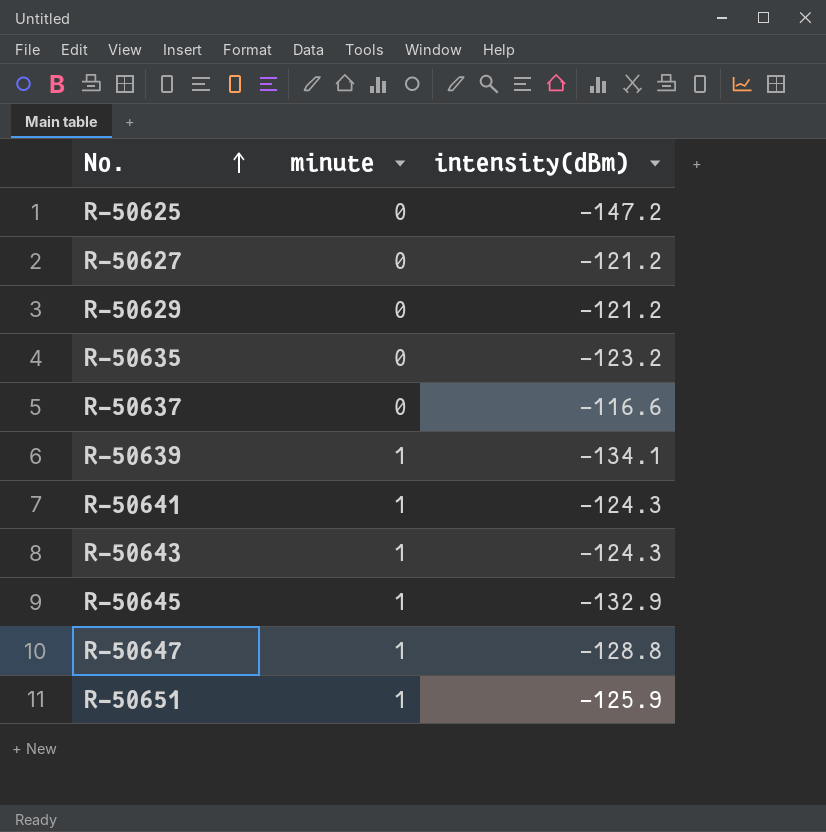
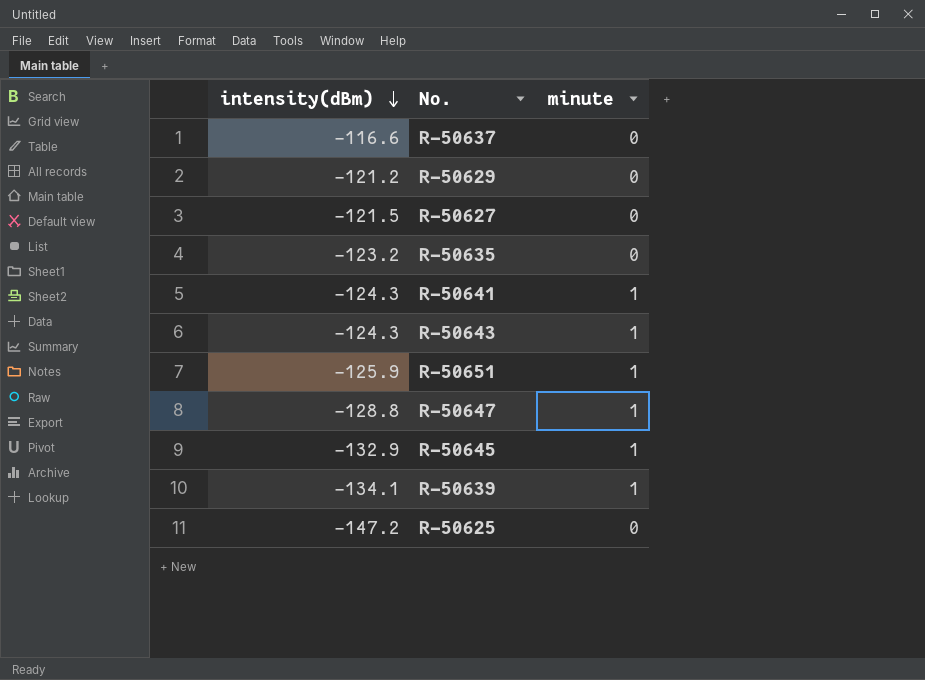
row order: No. ascending -> intensity(dBm) descending
column intensity(dBm) | position: 3 -> 1
R-50627 | intensity(dBm): -121.2 -> -121.5

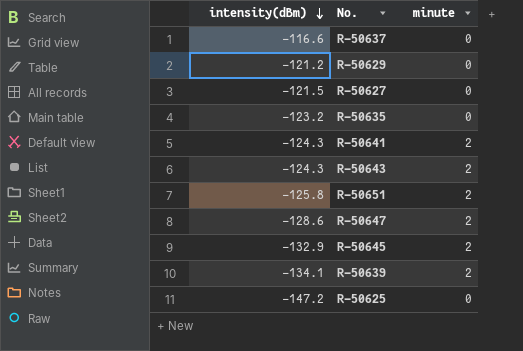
R-50641 | minute: 1 -> 2
R-50643 | minute: 1 -> 2
R-50651 | intensity(dBm): -125.9 -> -125.8
R-50651 | minute: 1 -> 2
R-50647 | intensity(dBm): -128.8 -> -128.6
R-50647 | minute: 1 -> 2
R-50645 | minute: 1 -> 2
R-50639 | minute: 1 -> 2

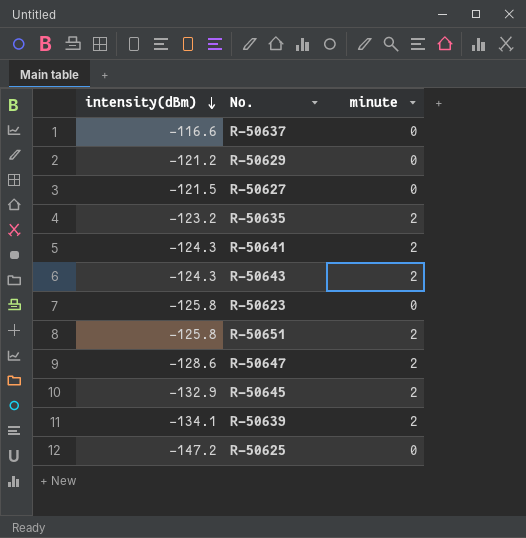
R-50635 | minute: 0 -> 2
row R-50623: none -> -125.8 | 0

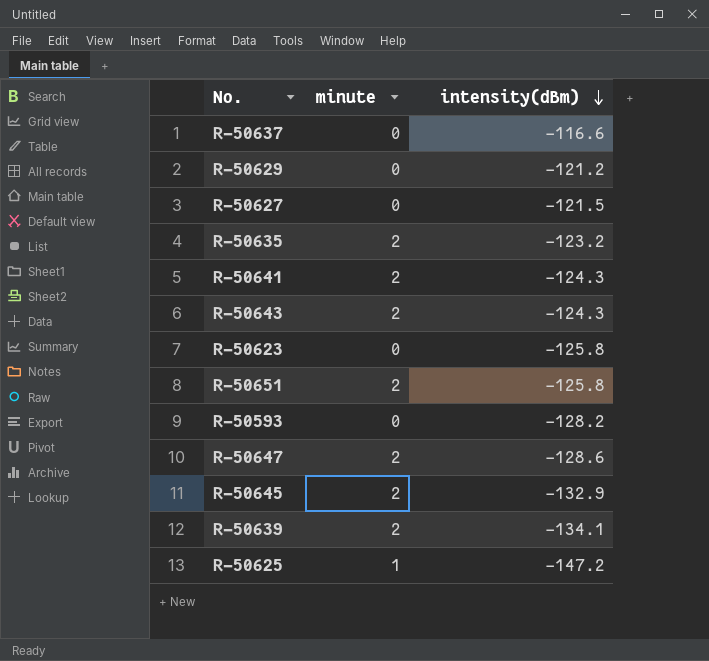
column intensity(dBm) | position: 1 -> 3
row R-50593: none -> 0 | -128.2
R-50625 | minute: 0 -> 1

